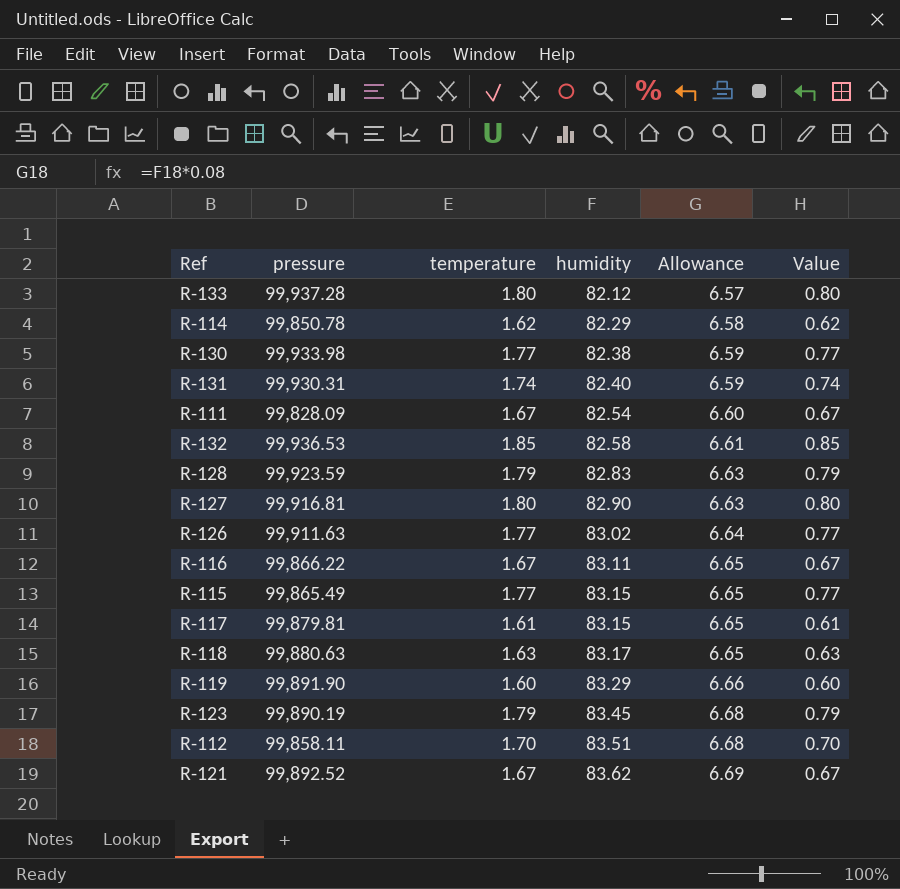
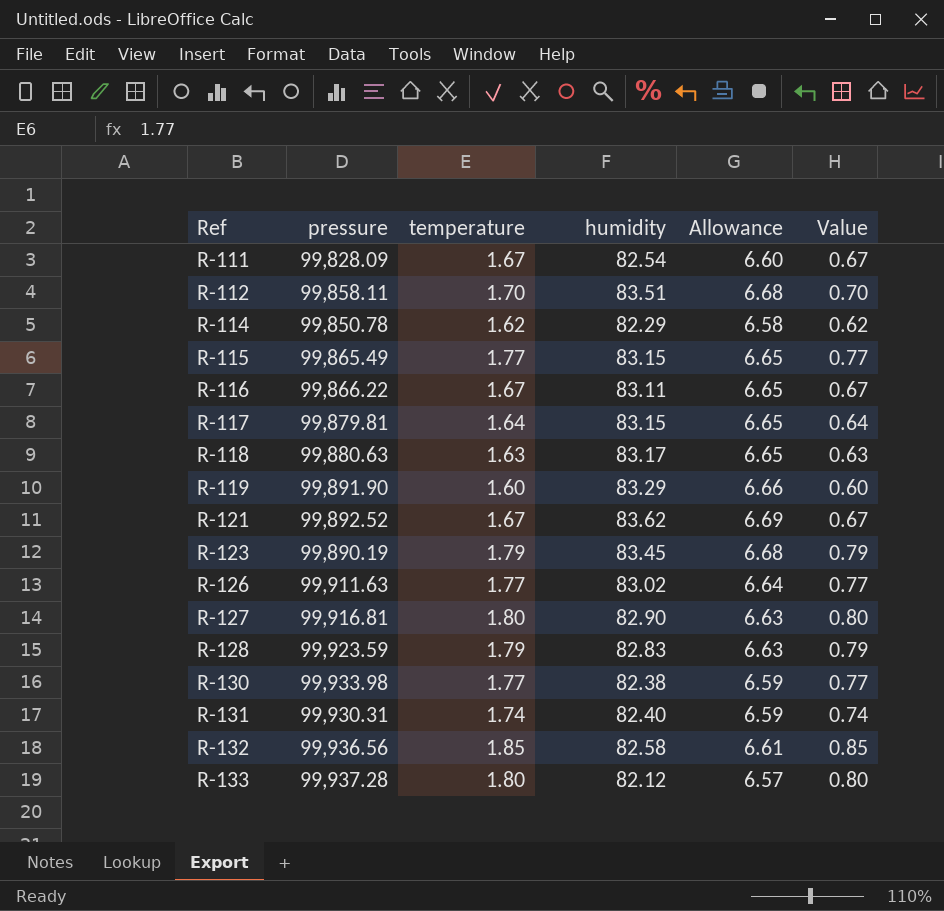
row order: humidity ascending -> Ref ascending
R-117 | temperature: 1.61 -> 1.64
R-117 | Value: 0.61 -> 0.64
R-132 | pressure: 99,936.53 -> 99,936.56

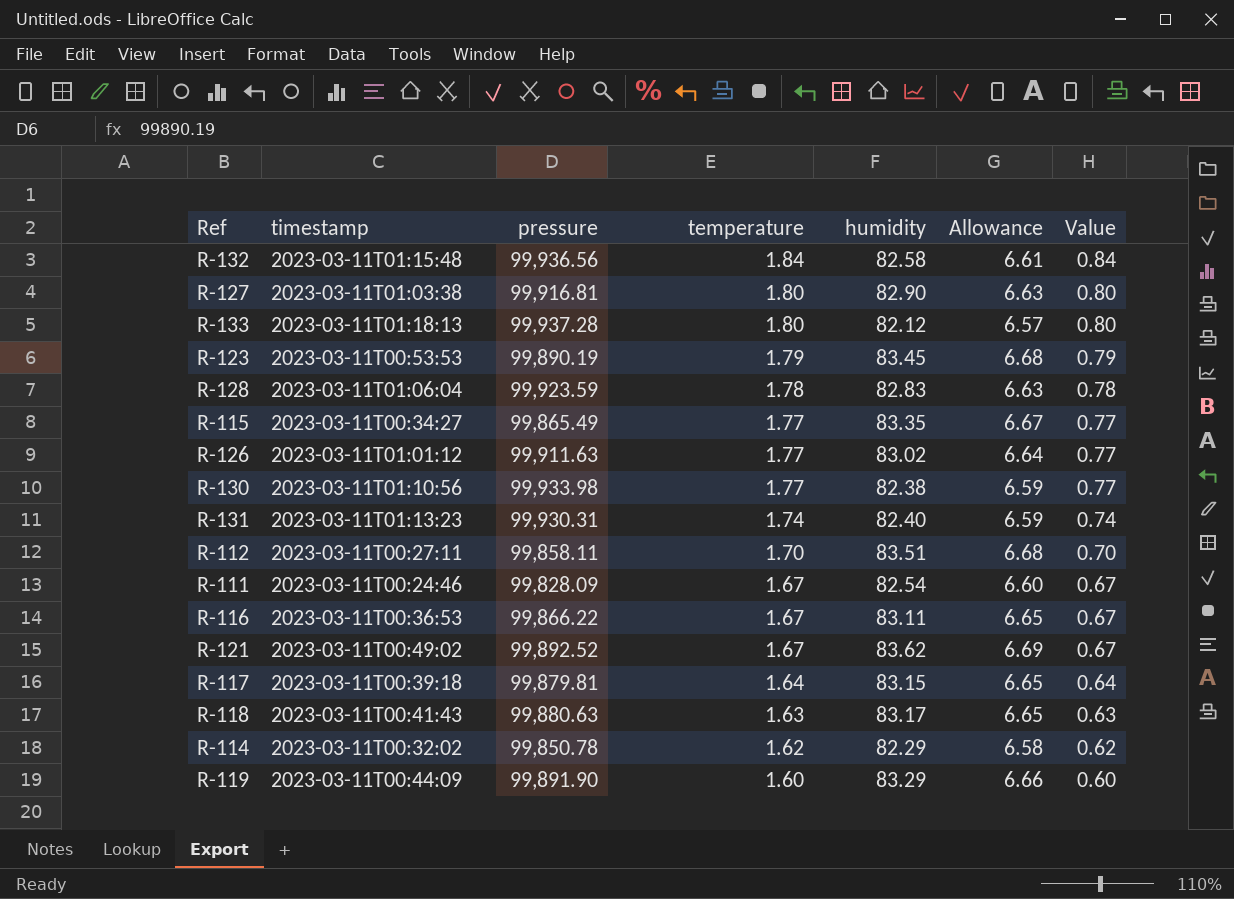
row order: Ref ascending -> temperature descending
column timestamp | position: none -> 2
R-132 | temperature: 1.85 -> 1.84
R-132 | Value: 0.85 -> 0.84
R-128 | temperature: 1.79 -> 1.78
R-128 | Value: 0.79 -> 0.78
R-115 | humidity: 83.15 -> 83.35
R-115 | Allowance: 6.65 -> 6.67

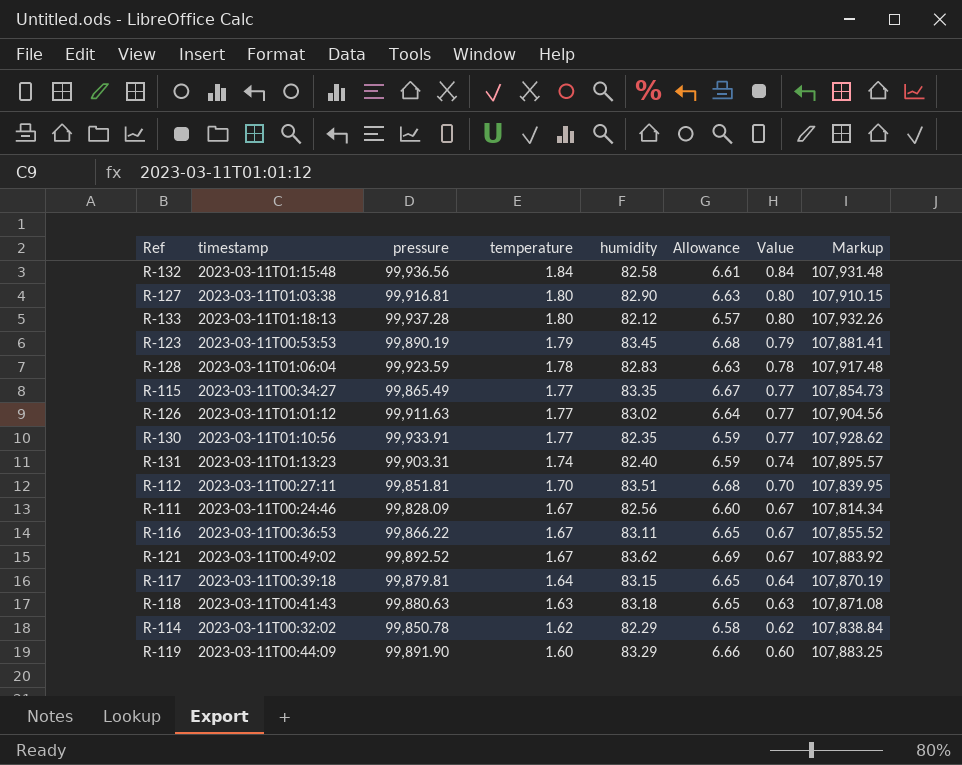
column Markup | formula: none -> [pressure] * 1.08
R-130 | pressure: 99,933.98 -> 99,933.91
R-130 | humidity: 82.38 -> 82.35
R-131 | pressure: 99,930.31 -> 99,903.31
R-112 | pressure: 99,858.11 -> 99,851.81
R-111 | humidity: 82.54 -> 82.56
R-118 | humidity: 83.17 -> 83.18

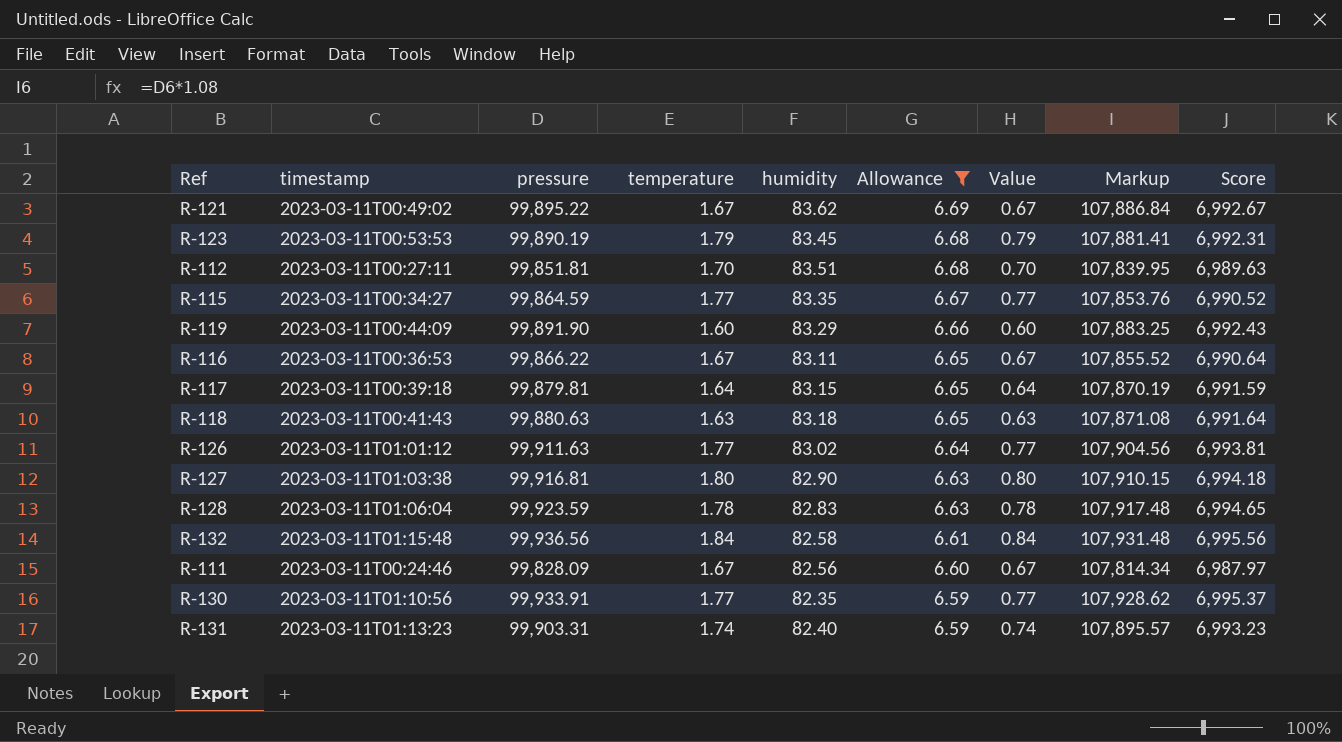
filter: none -> Allowance >= 6.59
row order: temperature descending -> Allowance descending
column Score | formula: none -> [pressure] * 0.07
R-121 | pressure: 99,892.52 -> 99,895.22
R-121 | Markup: 107,883.92 -> 107,886.84
R-115 | pressure: 99,865.49 -> 99,864.59
R-115 | Markup: 107,854.73 -> 107,853.76

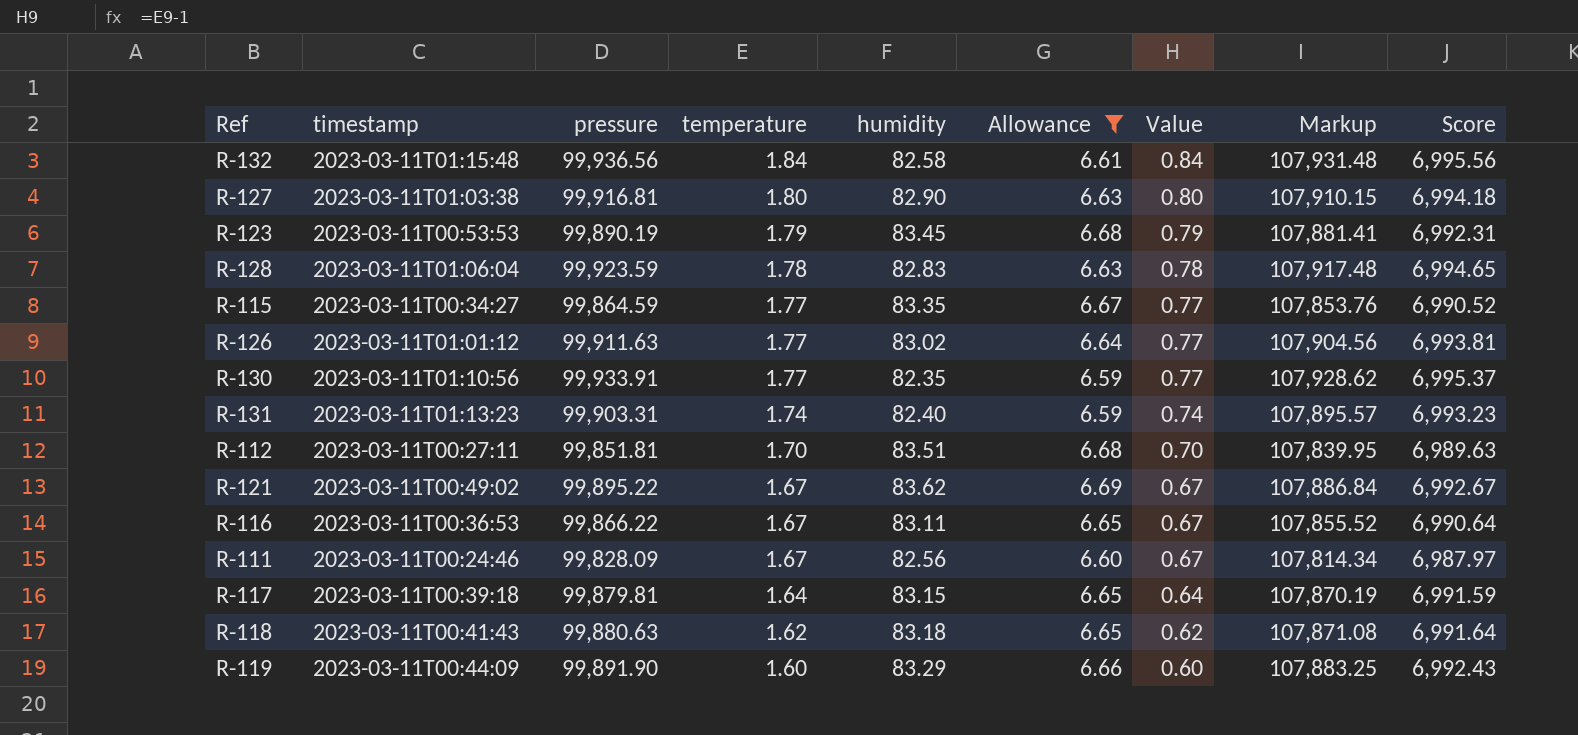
row order: Allowance descending -> temperature descending
R-118 | temperature: 1.63 -> 1.62
R-118 | Value: 0.63 -> 0.62

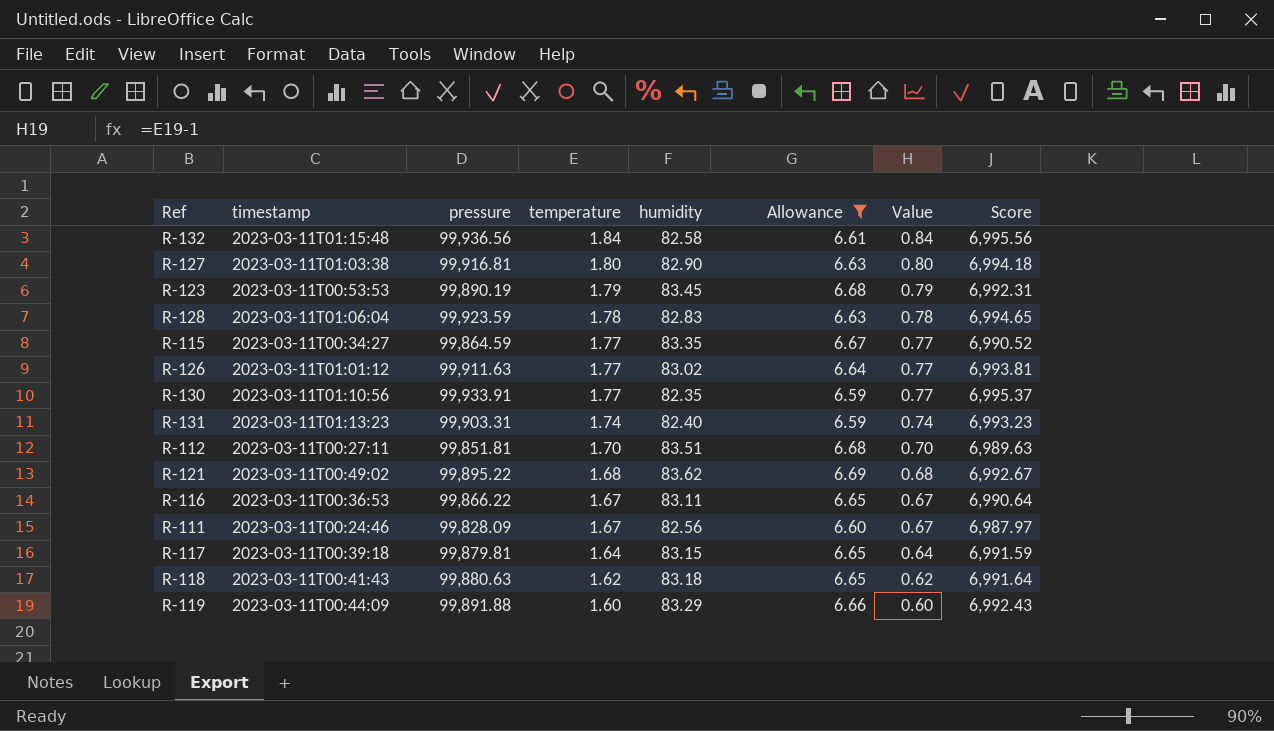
column Markup | formula: [pressure] * 1.08 -> none
R-121 | temperature: 1.67 -> 1.68
R-121 | Value: 0.67 -> 0.68
R-119 | pressure: 99,891.90 -> 99,891.88

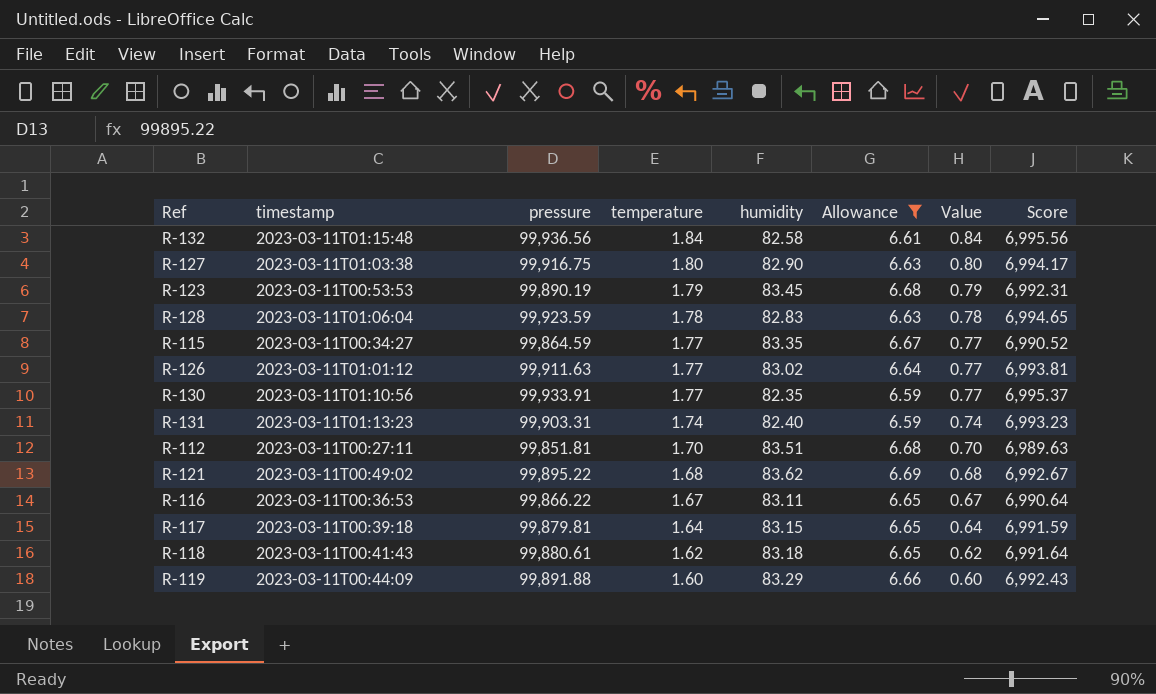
row R-111: 2023-03-11T00:24:46 | 99,828.09 | 1.67 | 82.56 | 6.60 | 0.67 | 6,987.97 -> none
R-127 | pressure: 99,916.81 -> 99,916.75
R-127 | Score: 6,994.18 -> 6,994.17
R-118 | pressure: 99,880.63 -> 99,880.61

